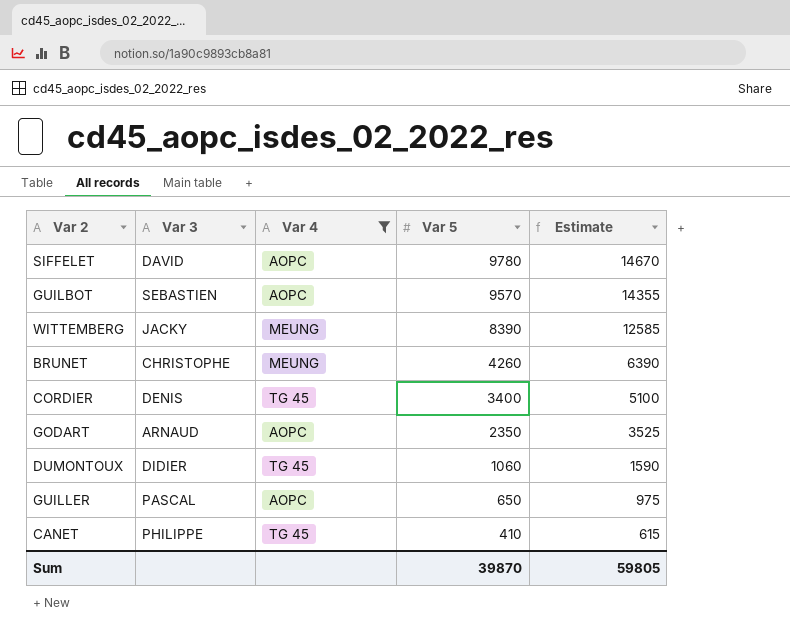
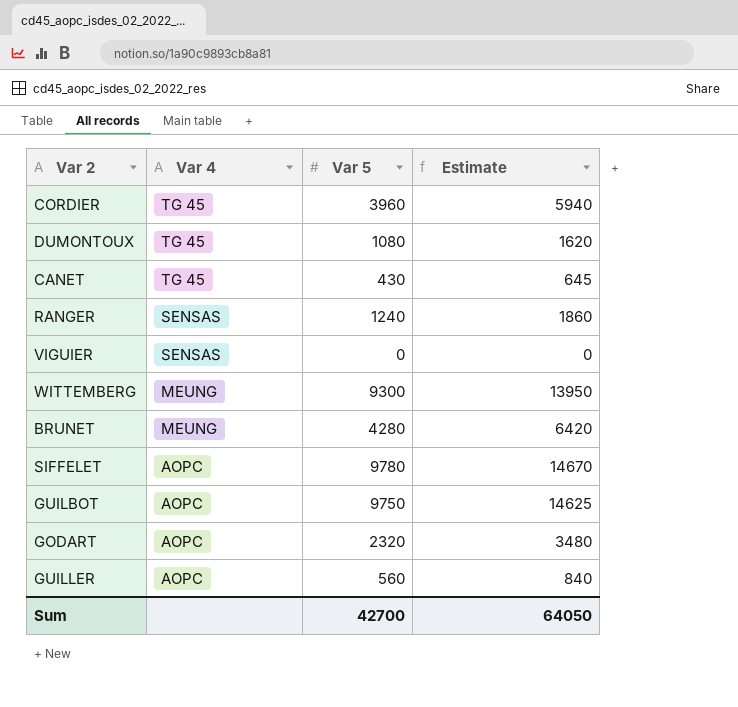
filter: Var 4 != SENSAS -> none
row order: Var 5 descending -> Var 4 descending
column Var 3 | position: 2 -> none
CORDIER | Var 5: 3400 -> 3960
CORDIER | Estimate: 5100 -> 5940
DUMONTOUX | Var 5: 1060 -> 1080
DUMONTOUX | Estimate: 1590 -> 1620
CANET | Var 5: 410 -> 430
CANET | Estimate: 615 -> 645
WITTEMBERG | Var 5: 8390 -> 9300
WITTEMBERG | Estimate: 12585 -> 13950
BRUNET | Var 5: 4260 -> 4280
BRUNET | Estimate: 6390 -> 6420
GUILBOT | Var 5: 9570 -> 9750
GUILBOT | Estimate: 14355 -> 14625
GODART | Var 5: 2350 -> 2320
GODART | Estimate: 3525 -> 3480
GUILLER | Var 5: 650 -> 560
GUILLER | Estimate: 975 -> 840
Sum | Var 5: 39870 -> 42700
Sum | Estimate: 59805 -> 64050

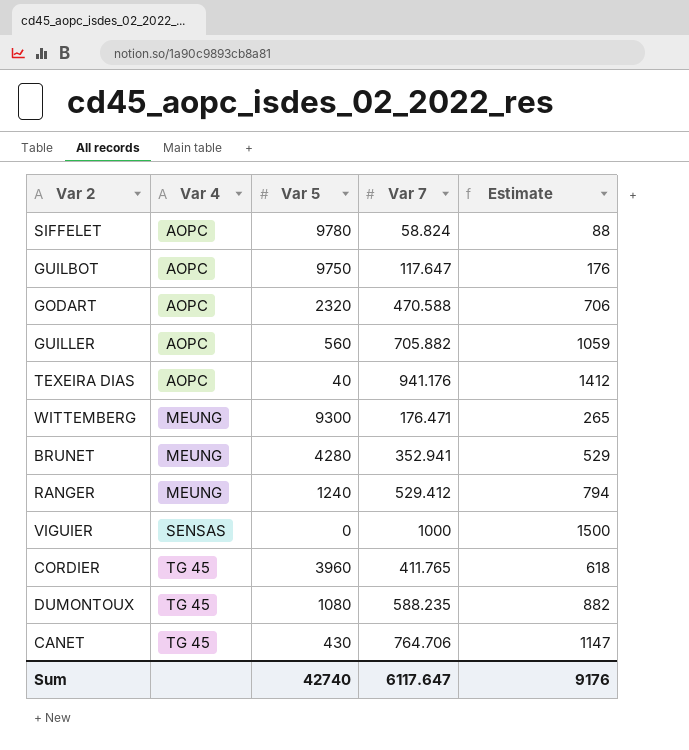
row order: Var 4 descending -> Var 4 ascending
column Var 7 | position: none -> 4
column Estimate | formula: [Var 5] * 1.5 -> [Var 7] * 1.5
row TEXEIRA DIAS: none -> AOPC | 40 | 941.176 | 1412
RANGER | Var 4: SENSAS -> MEUNG
Sum | Var 5: 42700 -> 42740
Sum | Estimate: 64050 -> 9176

